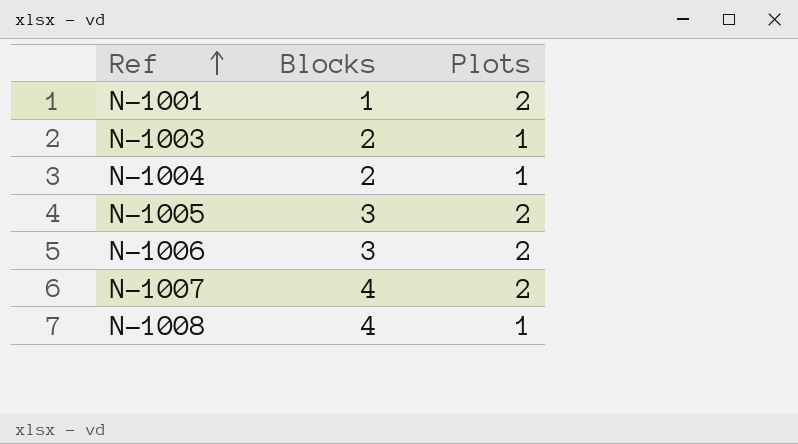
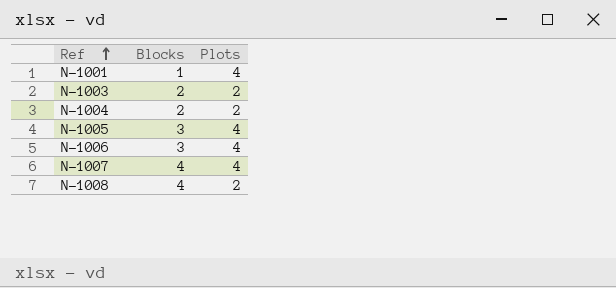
N-1001 | Plots: 2 -> 4
N-1003 | Plots: 1 -> 2
N-1004 | Plots: 1 -> 2
N-1005 | Plots: 2 -> 4
N-1006 | Plots: 2 -> 4
N-1007 | Plots: 2 -> 4
N-1008 | Plots: 1 -> 2

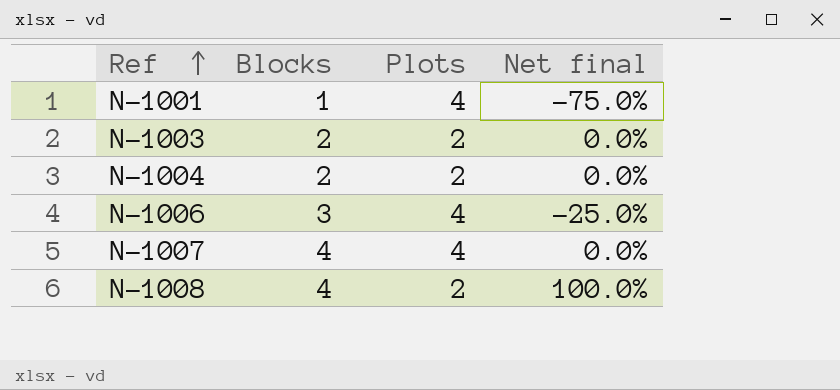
column Net final | formula: none -> ([Blocks] - [Plots]) / [Plots]
row N-1005: 3 | 4 -> none

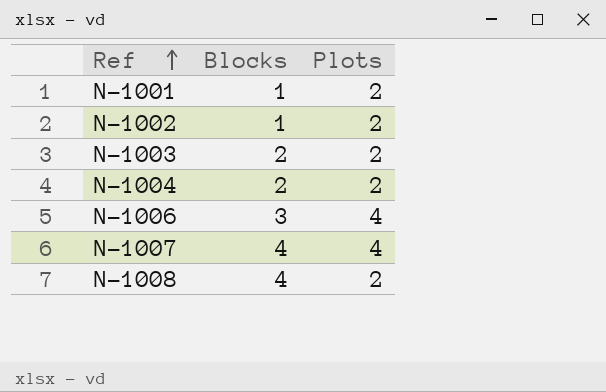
column Net final | formula: ([Blocks] - [Plots]) / [Plots] -> none
N-1001 | Plots: 4 -> 2
row N-1002: none -> 1 | 2

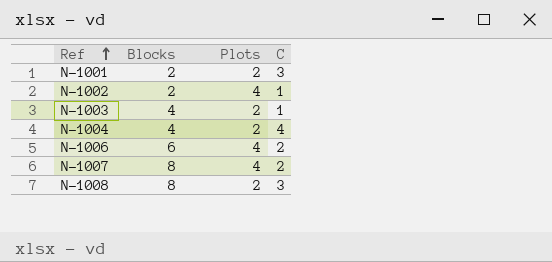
column C | position: none -> 4
N-1001 | Blocks: 1 -> 2
N-1002 | Blocks: 1 -> 2
N-1002 | Plots: 2 -> 4
N-1003 | Blocks: 2 -> 4
N-1004 | Blocks: 2 -> 4
N-1006 | Blocks: 3 -> 6
N-1007 | Blocks: 4 -> 8
N-1008 | Blocks: 4 -> 8

